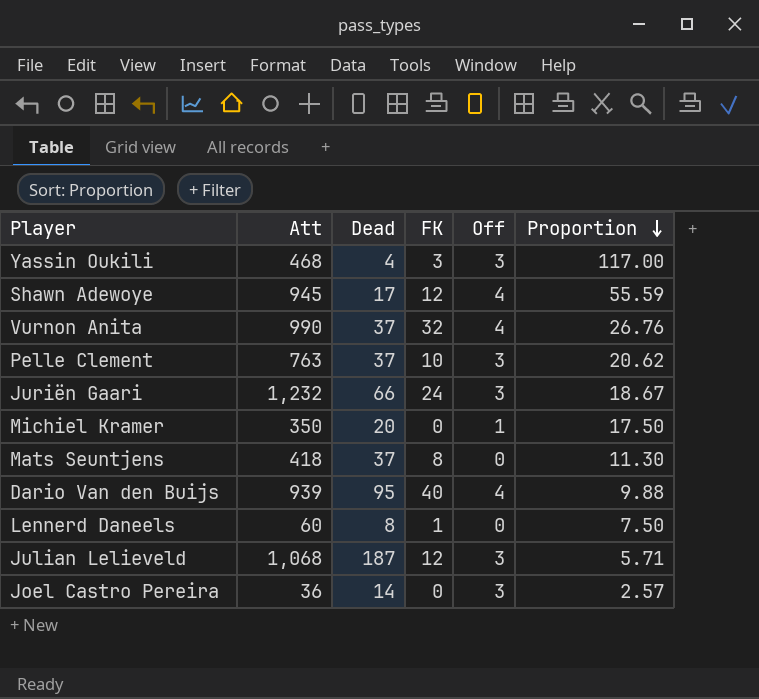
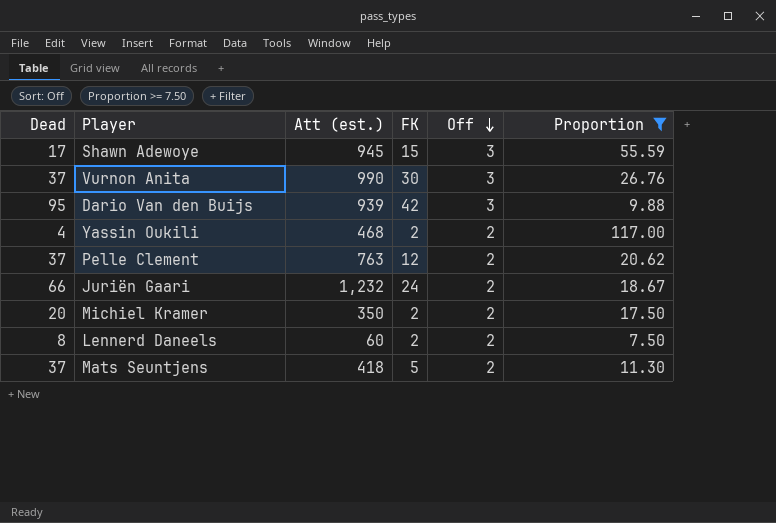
filter: none -> Proportion >= 7.50
row order: Proportion descending -> Off descending
column Dead | position: 3 -> 1
column name: Att -> Att (est.)
Shawn Adewoye | FK: 12 -> 15
Shawn Adewoye | Off: 4 -> 3
Vurnon Anita | FK: 32 -> 30
Vurnon Anita | Off: 4 -> 3
Dario Van den Buijs | FK: 40 -> 42
Dario Van den Buijs | Off: 4 -> 3
Yassin Oukili | FK: 3 -> 2
Yassin Oukili | Off: 3 -> 2
Pelle Clement | FK: 10 -> 12
Pelle Clement | Off: 3 -> 2
Juriën Gaari | Off: 3 -> 2
Michiel Kramer | FK: 0 -> 2
Michiel Kramer | Off: 1 -> 2
Lennerd Daneels | FK: 1 -> 2
Lennerd Daneels | Off: 0 -> 2
Mats Seuntjens | FK: 8 -> 5
Mats Seuntjens | Off: 0 -> 2

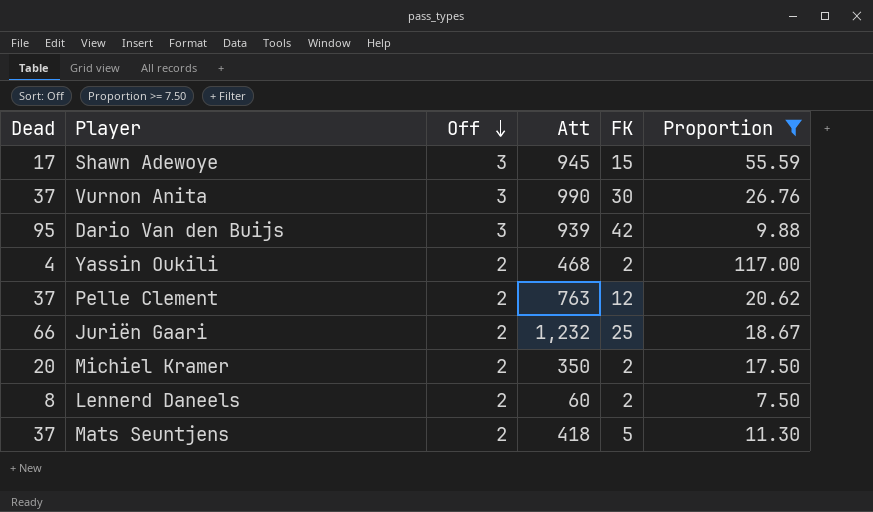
column Off | position: 5 -> 3
column name: Att (est.) -> Att
Juriën Gaari | FK: 24 -> 25

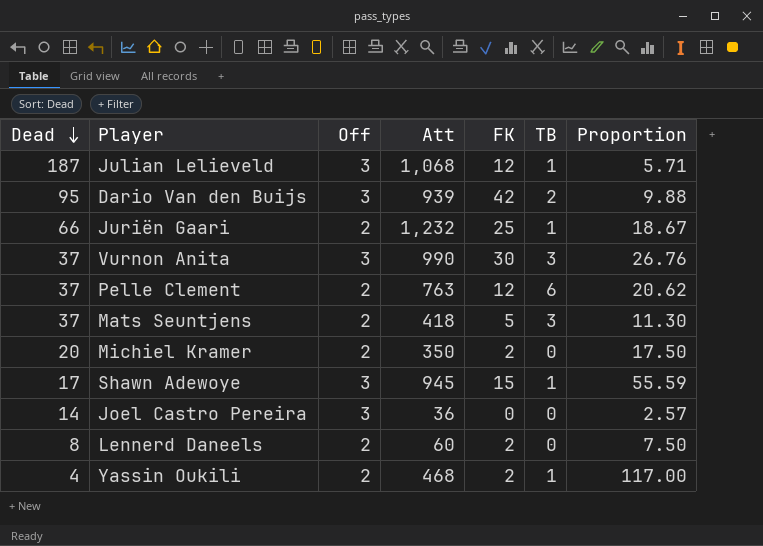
filter: Proportion >= 7.50 -> none
row order: Off descending -> Dead descending
column TB | position: none -> 6

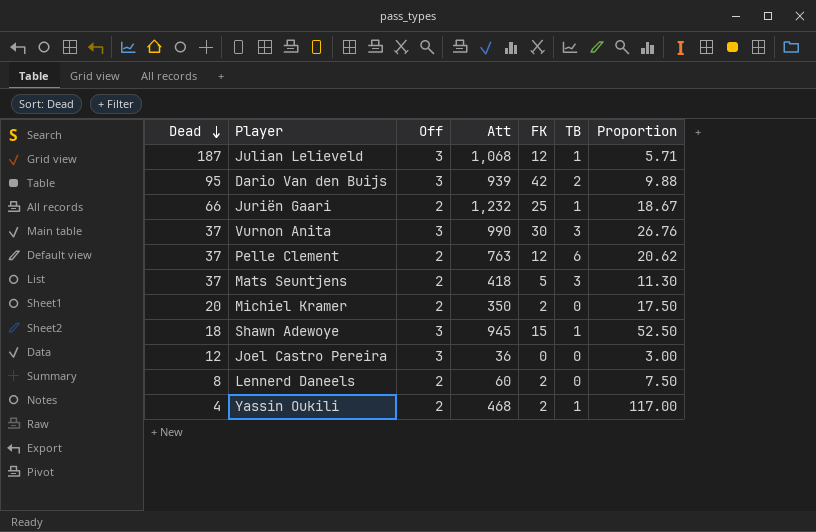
Shawn Adewoye | Dead: 17 -> 18
Shawn Adewoye | Proportion: 55.59 -> 52.50
Joel Castro Pereira | Dead: 14 -> 12
Joel Castro Pereira | Proportion: 2.57 -> 3.00

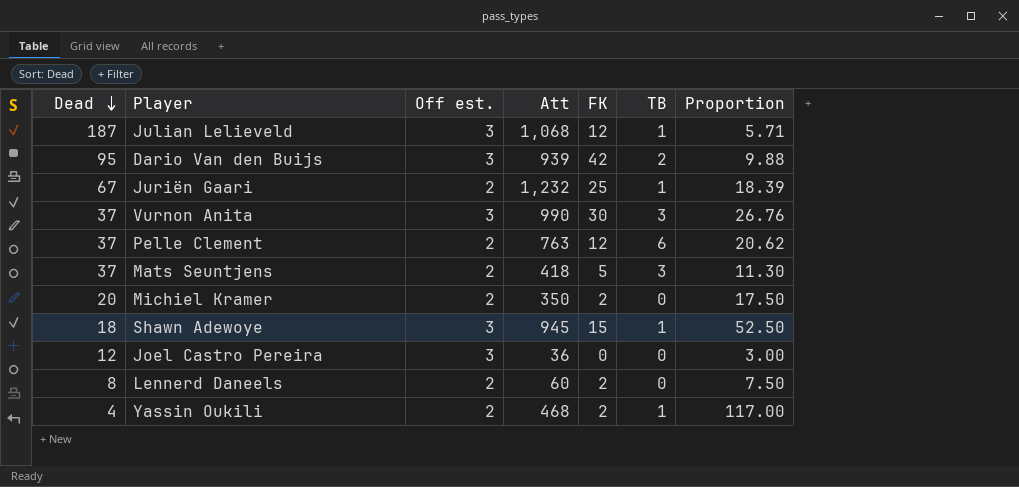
column name: Off -> Off est.
Juriën Gaari | Dead: 66 -> 67
Juriën Gaari | Proportion: 18.67 -> 18.39

